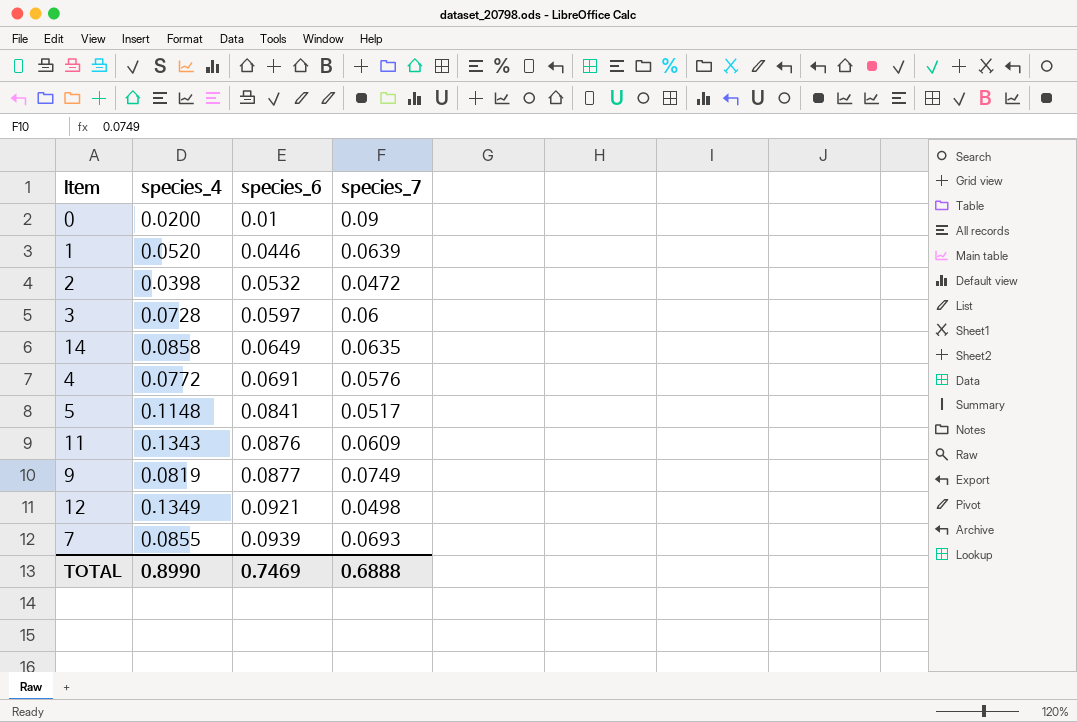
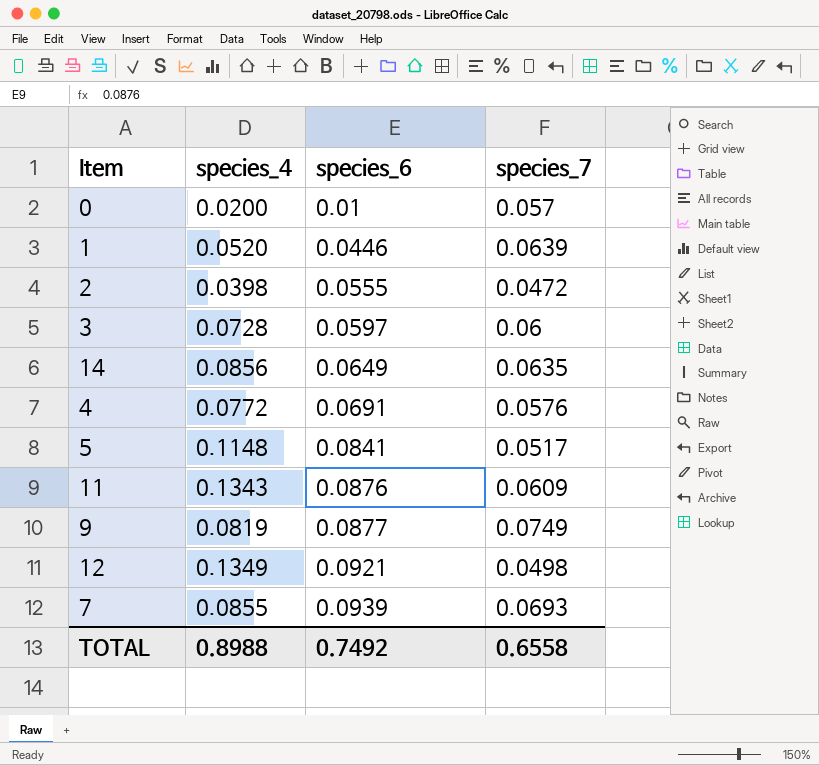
0 | species_7: 0.09 -> 0.057
2 | species_6: 0.0532 -> 0.0555
14 | species_4: 0.0858 -> 0.0856
TOTAL | species_4: 0.8990 -> 0.8988
TOTAL | species_6: 0.7469 -> 0.7492
TOTAL | species_7: 0.6888 -> 0.6558

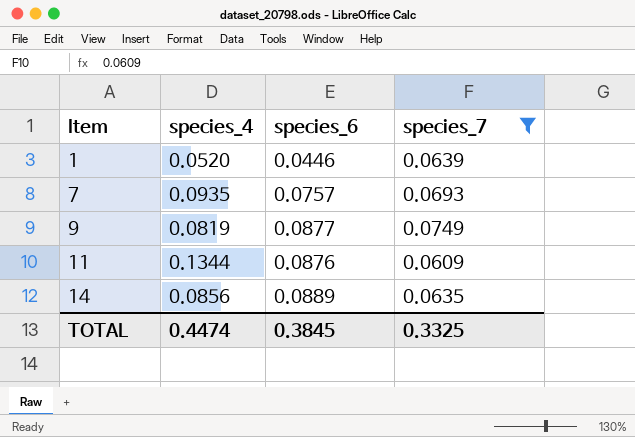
filter: none -> species_7 >= 0.0609
row order: species_6 ascending -> Item ascending
7 | species_4: 0.0855 -> 0.0935
7 | species_6: 0.0939 -> 0.0757
11 | species_4: 0.1343 -> 0.1344
14 | species_6: 0.0649 -> 0.0889
TOTAL | species_4: 0.8988 -> 0.4474
TOTAL | species_6: 0.7492 -> 0.3845
TOTAL | species_7: 0.6558 -> 0.3325

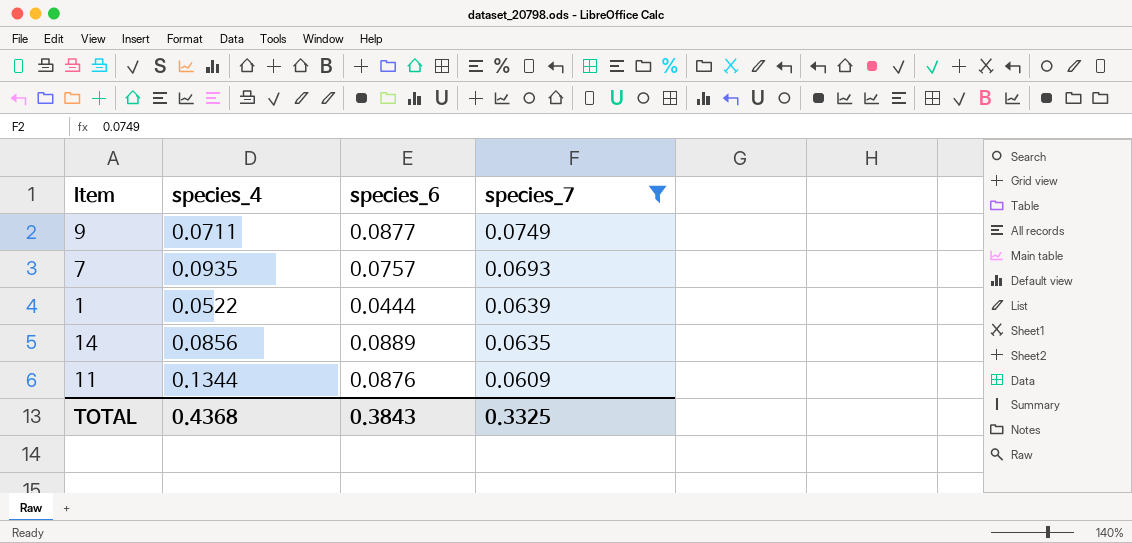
row order: Item ascending -> species_7 descending
9 | species_4: 0.0819 -> 0.0711
1 | species_4: 0.0520 -> 0.0522
1 | species_6: 0.0446 -> 0.0444
TOTAL | species_4: 0.4474 -> 0.4368
TOTAL | species_6: 0.3845 -> 0.3843

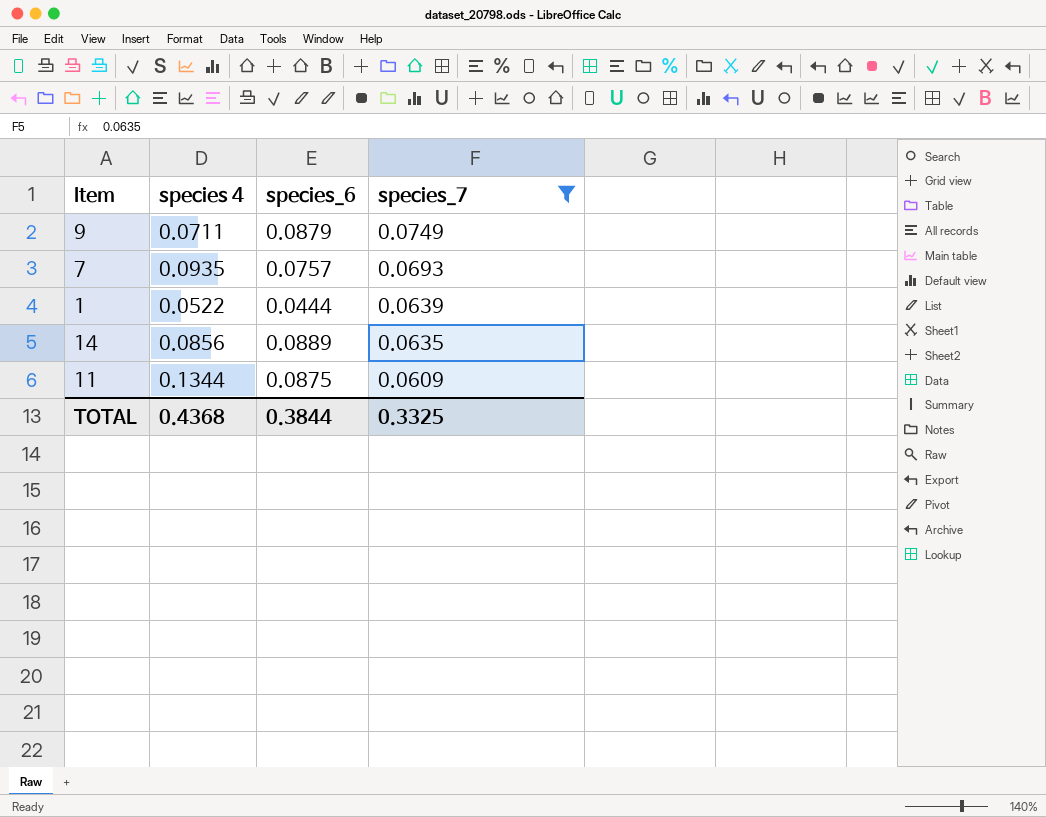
column name: species_4 -> species 4
9 | species_6: 0.0877 -> 0.0879
11 | species_6: 0.0876 -> 0.0875
TOTAL | species_6: 0.3843 -> 0.3844

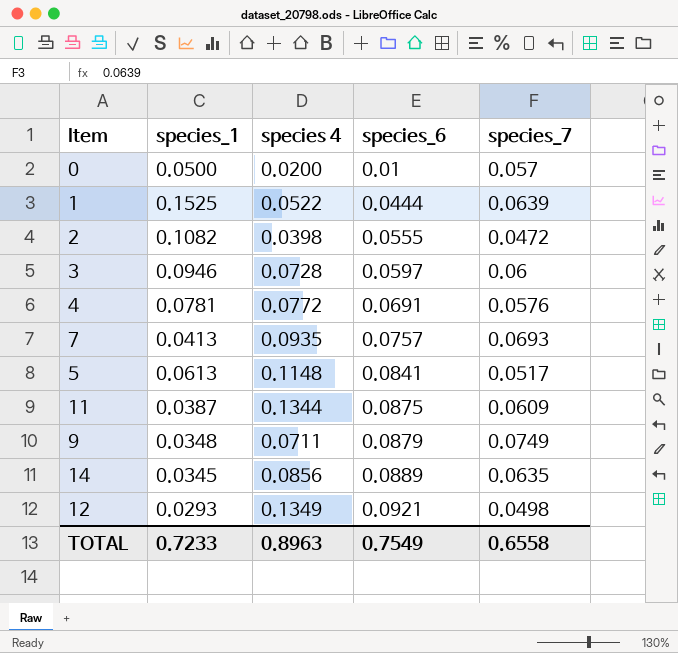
filter: species_7 >= 0.0609 -> none
row order: species_7 descending -> species_6 ascending
column species_1 | position: none -> 2
TOTAL | species 4: 0.4368 -> 0.8963
TOTAL | species_6: 0.3844 -> 0.7549
TOTAL | species_7: 0.3325 -> 0.6558

